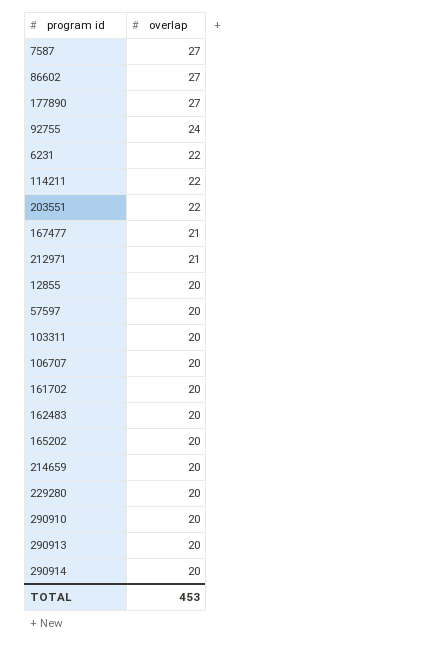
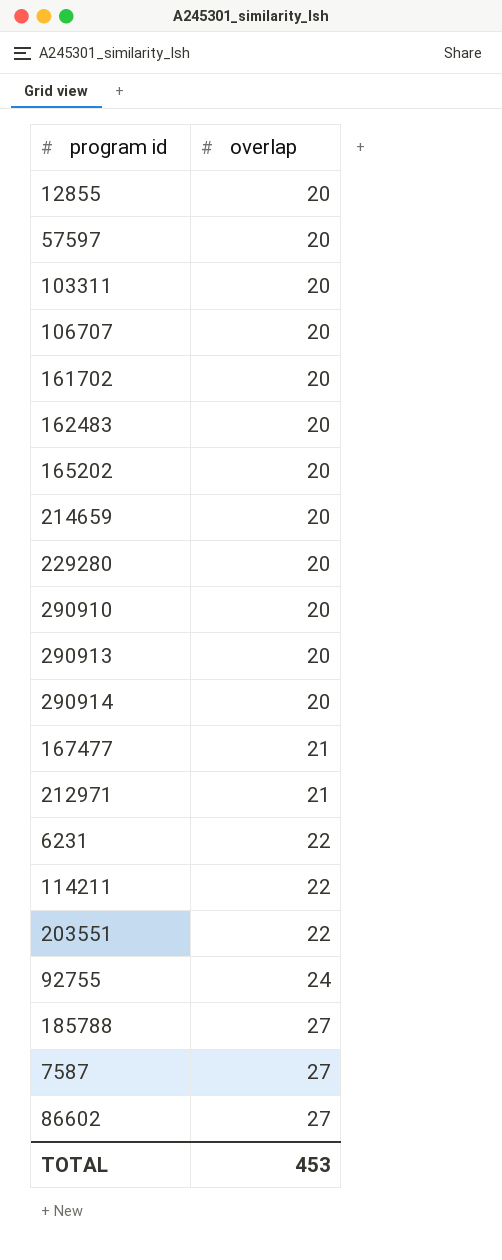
row order: overlap descending -> overlap ascending
row 177890: 27 -> none
row 185788: none -> 27

